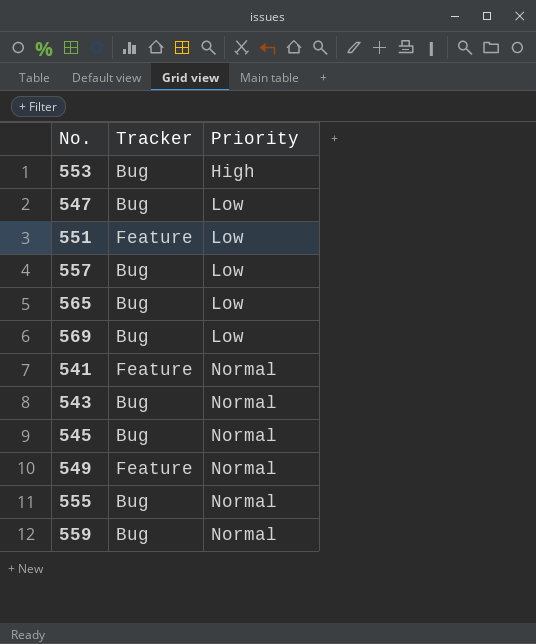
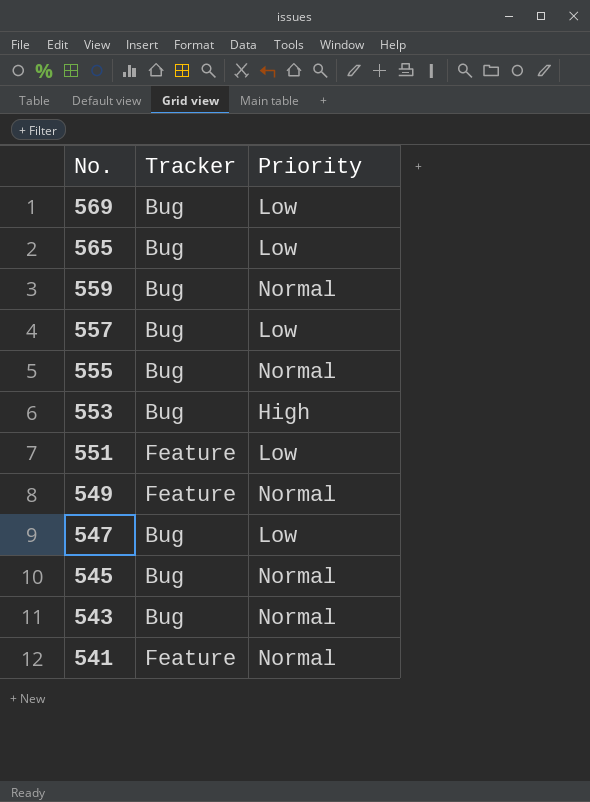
row order: Priority ascending -> No. descending

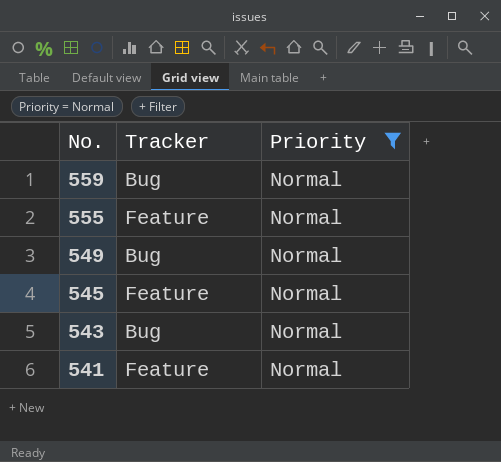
filter: none -> Priority = Normal
555 | Tracker: Bug -> Feature
549 | Tracker: Feature -> Bug
545 | Tracker: Bug -> Feature

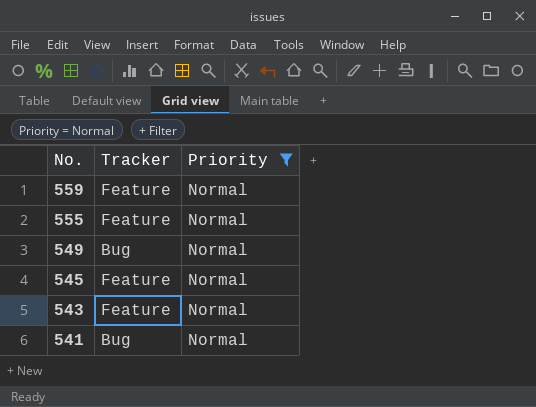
559 | Tracker: Bug -> Feature
543 | Tracker: Bug -> Feature
541 | Tracker: Feature -> Bug

